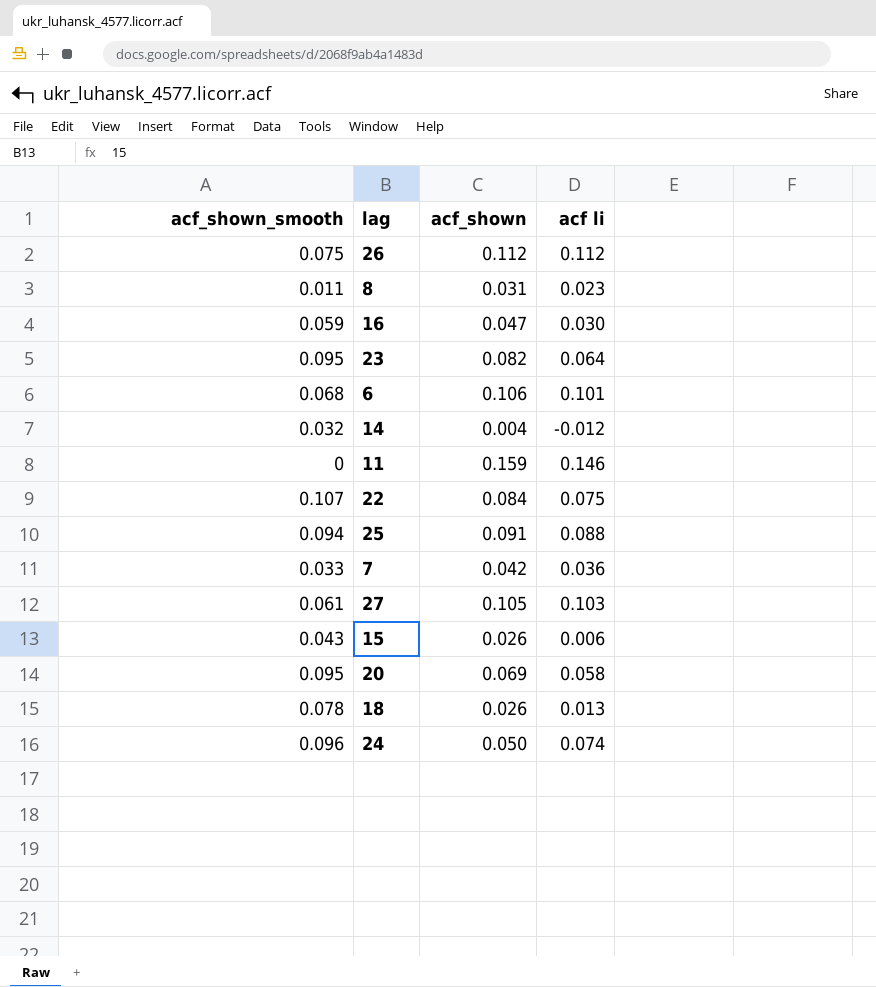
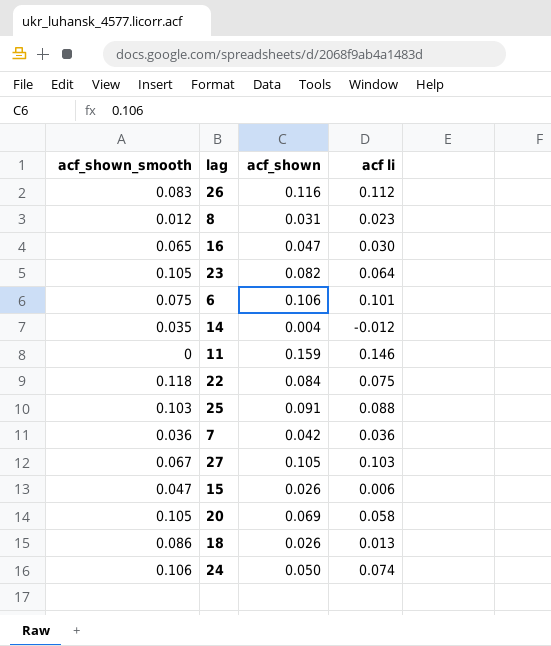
26 | acf_shown_smooth: 0.075 -> 0.083
26 | acf_shown: 0.112 -> 0.116
8 | acf_shown_smooth: 0.011 -> 0.012
16 | acf_shown_smooth: 0.059 -> 0.065
23 | acf_shown_smooth: 0.095 -> 0.105
6 | acf_shown_smooth: 0.068 -> 0.075
14 | acf_shown_smooth: 0.032 -> 0.035
22 | acf_shown_smooth: 0.107 -> 0.118
25 | acf_shown_smooth: 0.094 -> 0.103
7 | acf_shown_smooth: 0.033 -> 0.036
27 | acf_shown_smooth: 0.061 -> 0.067
15 | acf_shown_smooth: 0.043 -> 0.047
20 | acf_shown_smooth: 0.095 -> 0.105
18 | acf_shown_smooth: 0.078 -> 0.086
24 | acf_shown_smooth: 0.096 -> 0.106

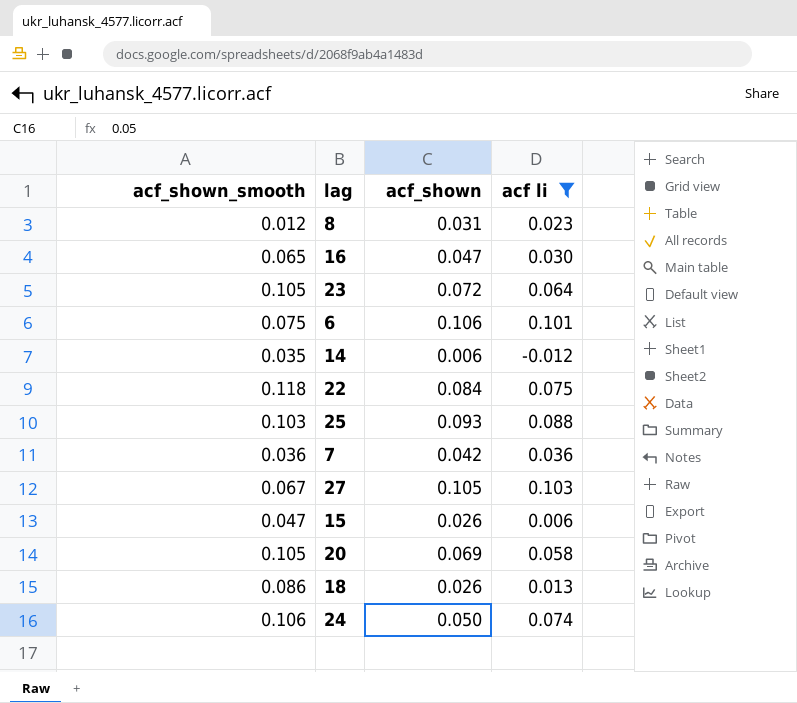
filter: none -> acf li <= 0.103
23 | acf_shown: 0.082 -> 0.072
14 | acf_shown: 0.004 -> 0.006
25 | acf_shown: 0.091 -> 0.093

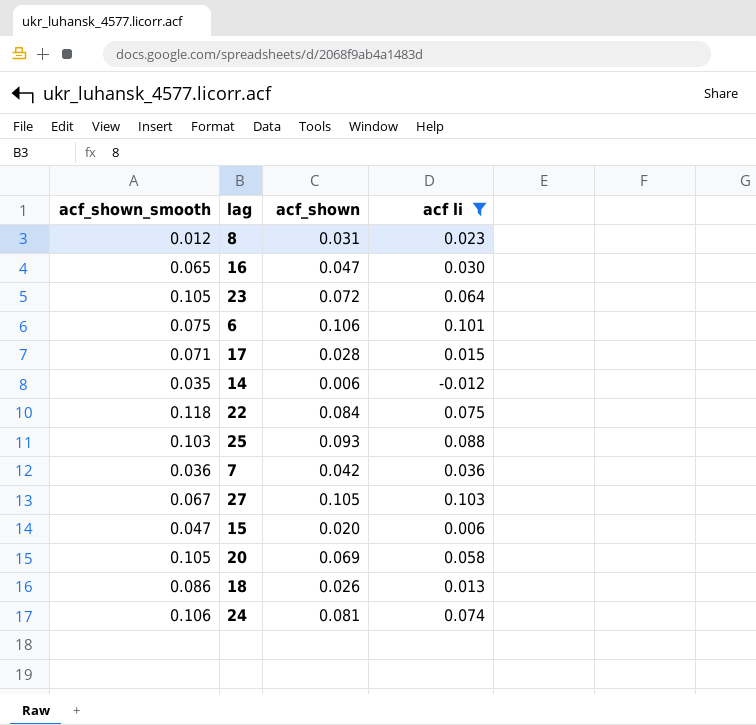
row 17: none -> 0.071 | 0.028 | 0.015
15 | acf_shown: 0.026 -> 0.020
24 | acf_shown: 0.050 -> 0.081

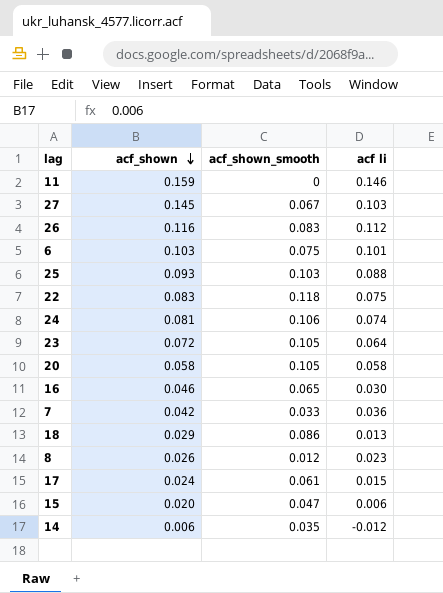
filter: acf li <= 0.103 -> none
row order: none -> acf_shown descending
column acf_shown_smooth | position: 1 -> 3
27 | acf_shown: 0.105 -> 0.145
6 | acf_shown: 0.106 -> 0.103
22 | acf_shown: 0.084 -> 0.083
20 | acf_shown: 0.069 -> 0.058
16 | acf_shown: 0.047 -> 0.046
7 | acf_shown_smooth: 0.036 -> 0.033
18 | acf_shown: 0.026 -> 0.029
8 | acf_shown: 0.031 -> 0.026
17 | acf_shown: 0.028 -> 0.024
17 | acf_shown_smooth: 0.071 -> 0.061

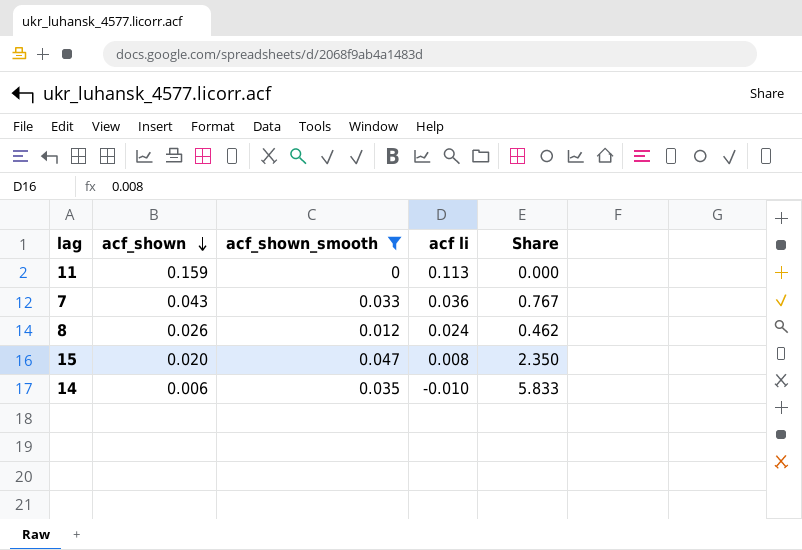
filter: none -> acf_shown_smooth <= 0.047
column Share | formula: none -> [acf_shown_smooth] / [acf_shown]
11 | acf li: 0.146 -> 0.113
7 | acf_shown: 0.042 -> 0.043
8 | acf li: 0.023 -> 0.024
15 | acf li: 0.006 -> 0.008
14 | acf li: -0.012 -> -0.010

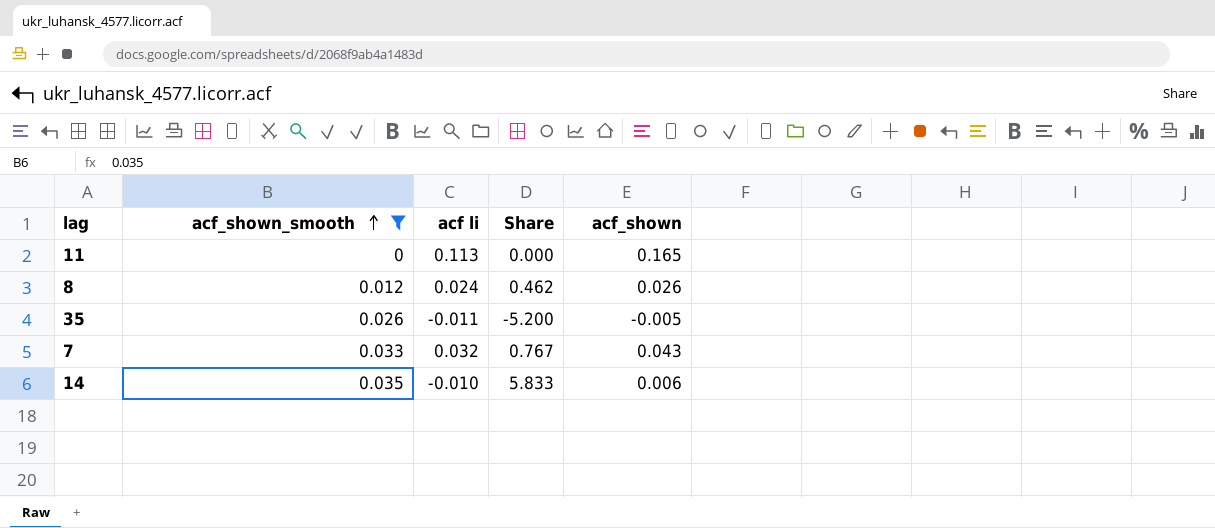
row order: acf_shown descending -> acf_shown_smooth ascending
column acf_shown | position: 2 -> 5
row 15: 0.020 | 0.047 | 0.008 | 2.350 -> none
11 | acf_shown: 0.159 -> 0.165
row 35: none -> 0.026 | -0.011 | -5.200 | -0.005
7 | acf li: 0.036 -> 0.032

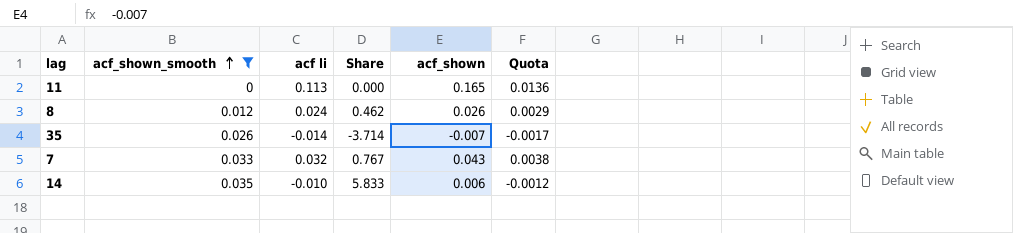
column Quota | formula: none -> [acf li] * 0.12
35 | acf li: -0.011 -> -0.014
35 | Share: -5.200 -> -3.714
35 | acf_shown: -0.005 -> -0.007

